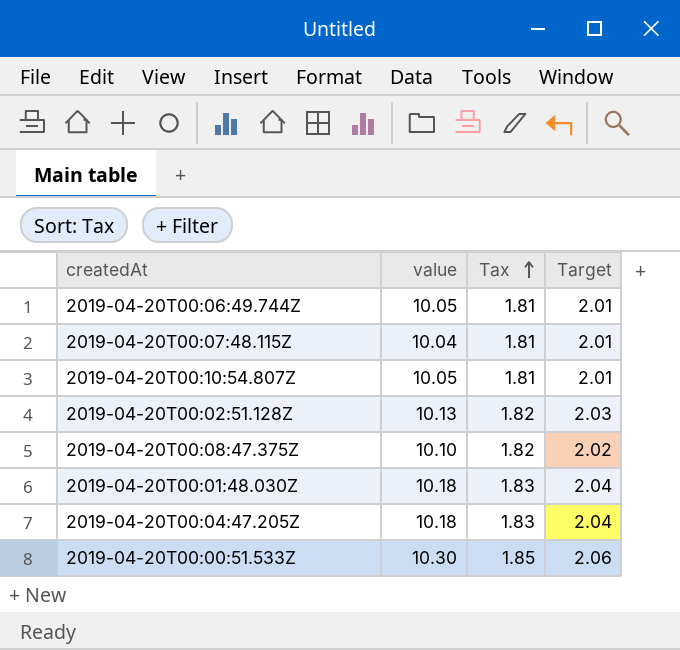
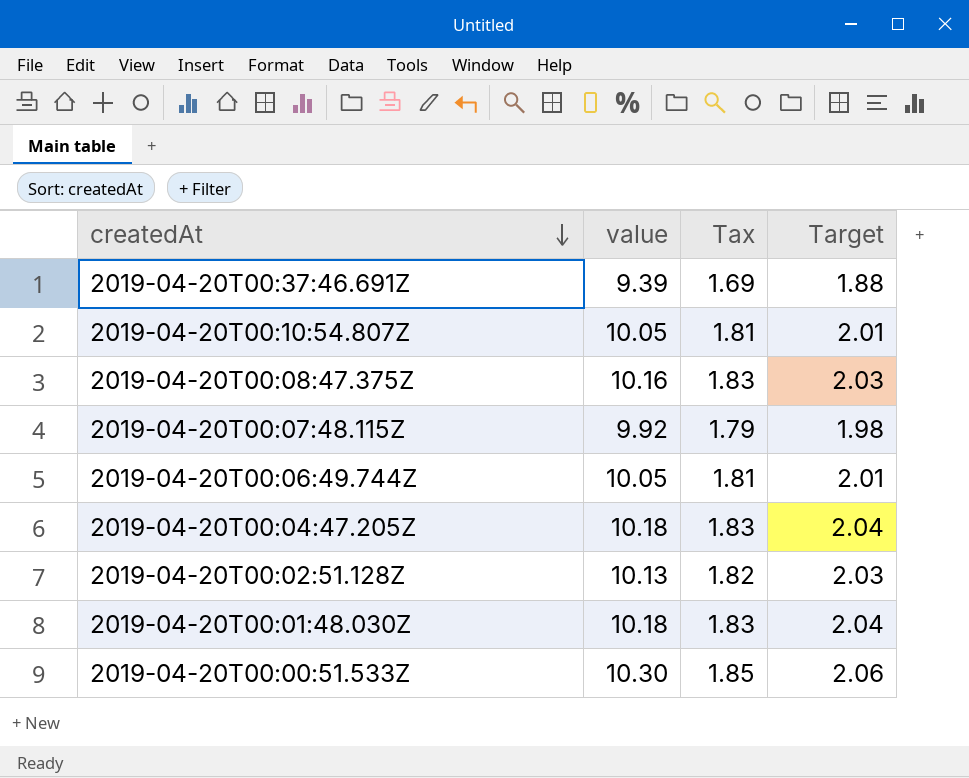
row order: Tax ascending -> createdAt descending
row 2019-04-20T00:37:46.691Z: none -> 9.39 | 1.69 | 1.88
2019-04-20T00:08:47.375Z | value: 10.10 -> 10.16
2019-04-20T00:08:47.375Z | Tax: 1.82 -> 1.83
2019-04-20T00:08:47.375Z | Target: 2.02 -> 2.03
2019-04-20T00:07:48.115Z | value: 10.04 -> 9.92
2019-04-20T00:07:48.115Z | Tax: 1.81 -> 1.79
2019-04-20T00:07:48.115Z | Target: 2.01 -> 1.98

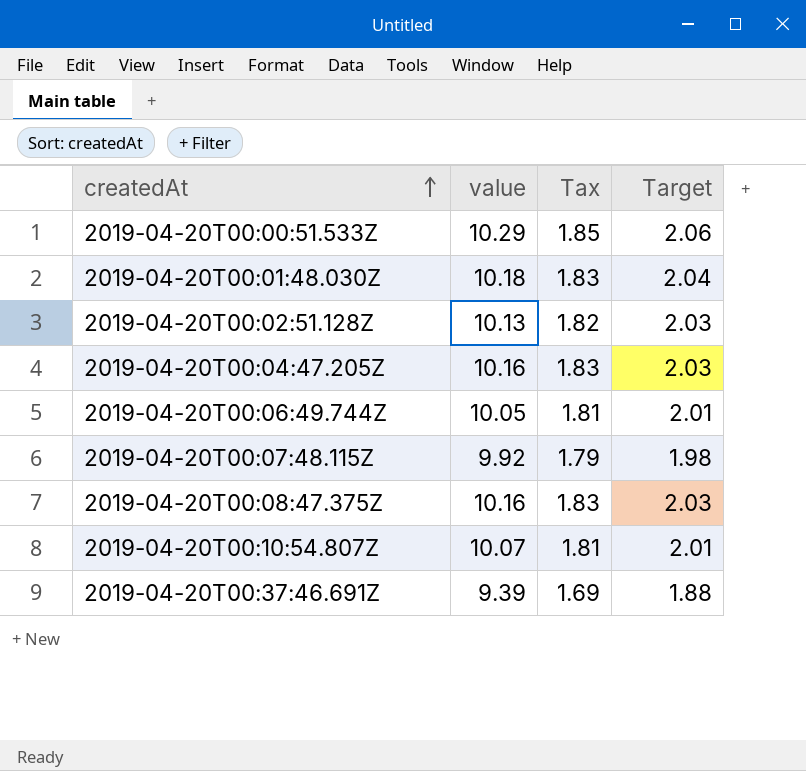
row order: createdAt descending -> createdAt ascending
2019-04-20T00:00:51.533Z | value: 10.30 -> 10.29
2019-04-20T00:04:47.205Z | value: 10.18 -> 10.16
2019-04-20T00:04:47.205Z | Target: 2.04 -> 2.03
2019-04-20T00:10:54.807Z | value: 10.05 -> 10.07

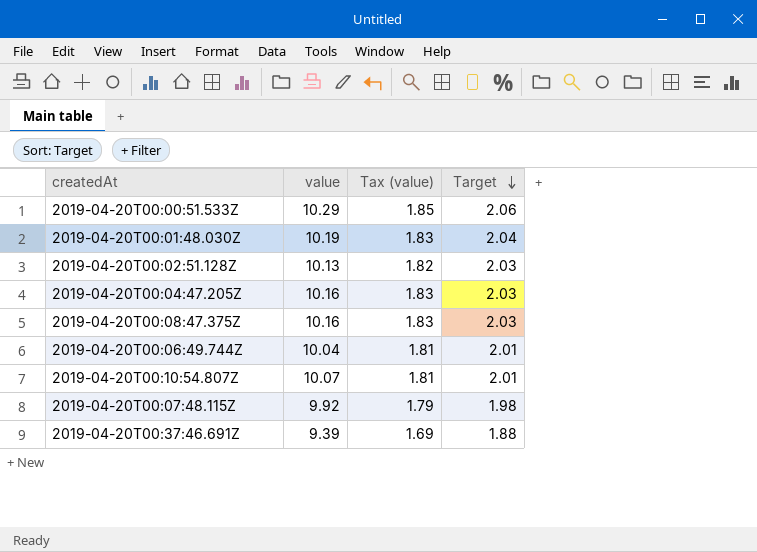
row order: createdAt ascending -> Target descending
column name: Tax -> Tax (value)
2019-04-20T00:01:48.030Z | value: 10.18 -> 10.19
2019-04-20T00:06:49.744Z | value: 10.05 -> 10.04

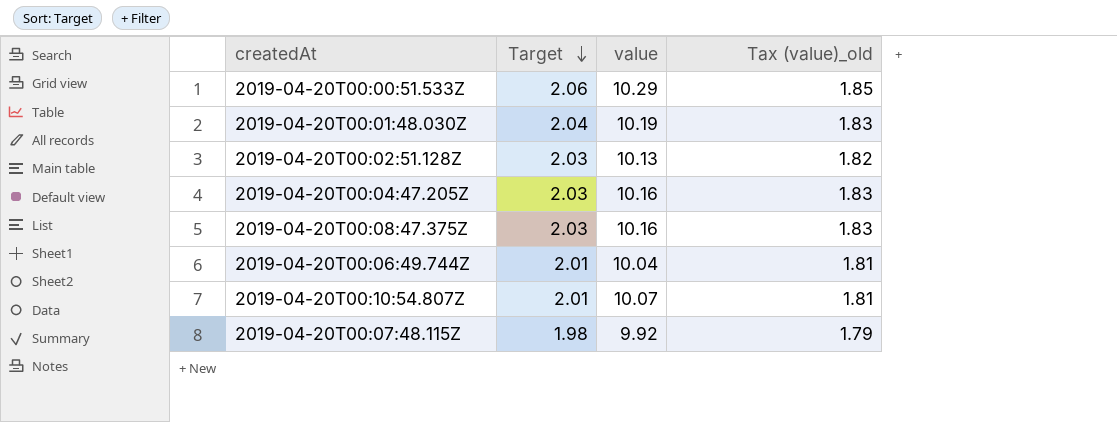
column Target | position: 4 -> 2
column name: Tax (value) -> Tax (value)_old
row 2019-04-20T00:37:46.691Z: 9.39 | 1.69 | 1.88 -> none

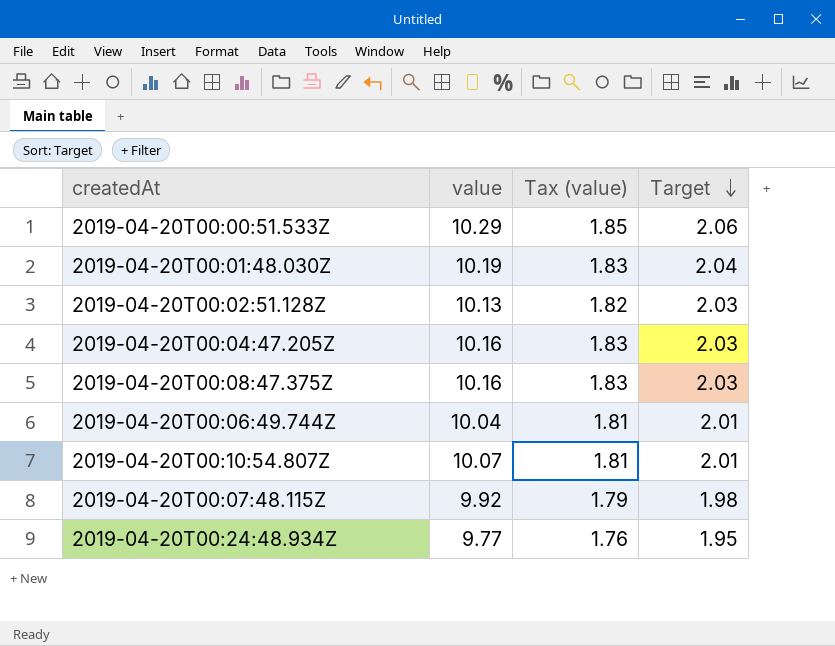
column name: Tax (value)_old -> Tax (value)
column Target | position: 2 -> 4
row 2019-04-20T00:24:48.934Z: none -> 9.77 | 1.76 | 1.95

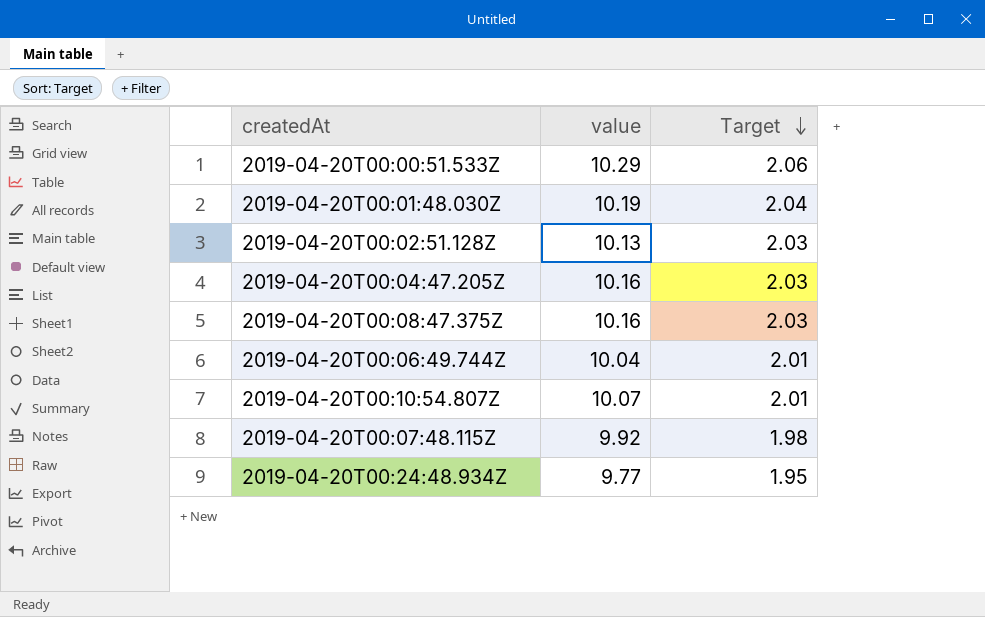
column Tax (value) | formula: [value] * 0.18 -> none

